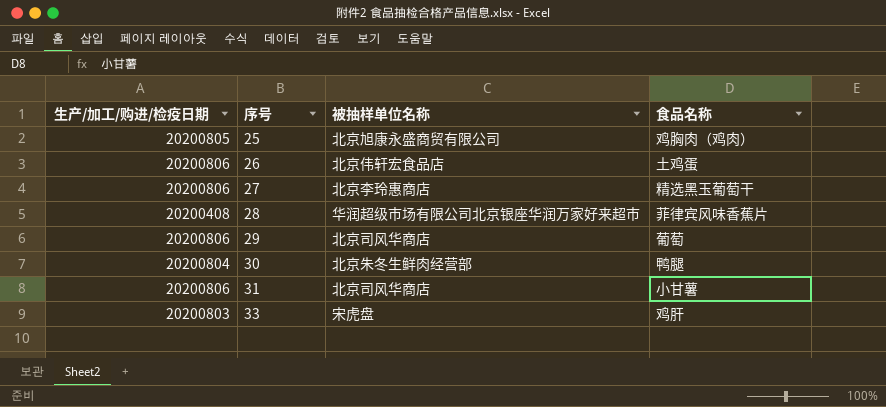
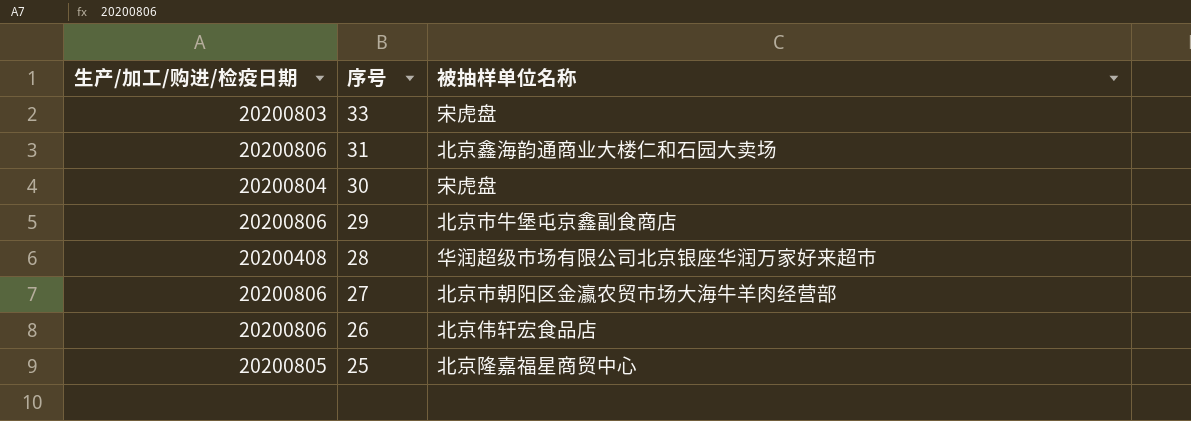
row order: 序号 ascending -> 序号 descending
column 食品名称 | position: 4 -> none
31 | 被抽样单位名称: 北京司风华商店 -> 北京鑫海韵通商业大楼仁和石园大卖场
30 | 被抽样单位名称: 北京朱冬生鲜肉经营部 -> 宋虎盘
29 | 被抽样单位名称: 北京司风华商店 -> 北京市牛堡屯京鑫副食商店
27 | 被抽样单位名称: 北京李玲惠商店 -> 北京市朝阳区金瀛农贸市场大海牛羊肉经营部
25 | 被抽样单位名称: 北京旭康永盛商贸有限公司 -> 北京隆嘉福星商贸中心

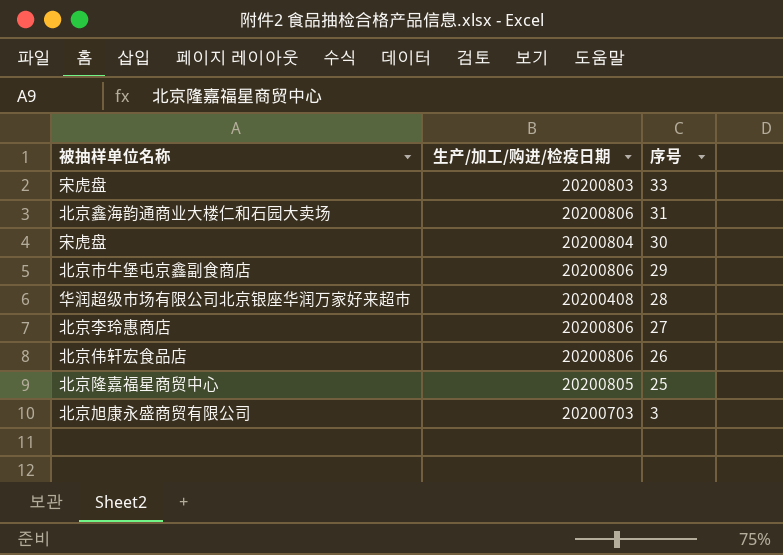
column 被抽样单位名称 | position: 3 -> 1
27 | 被抽样单位名称: 北京市朝阳区金瀛农贸市场大海牛羊肉经营部 -> 北京李玲惠商店
row 3: none -> 北京旭康永盛商贸有限公司 | 20200703

